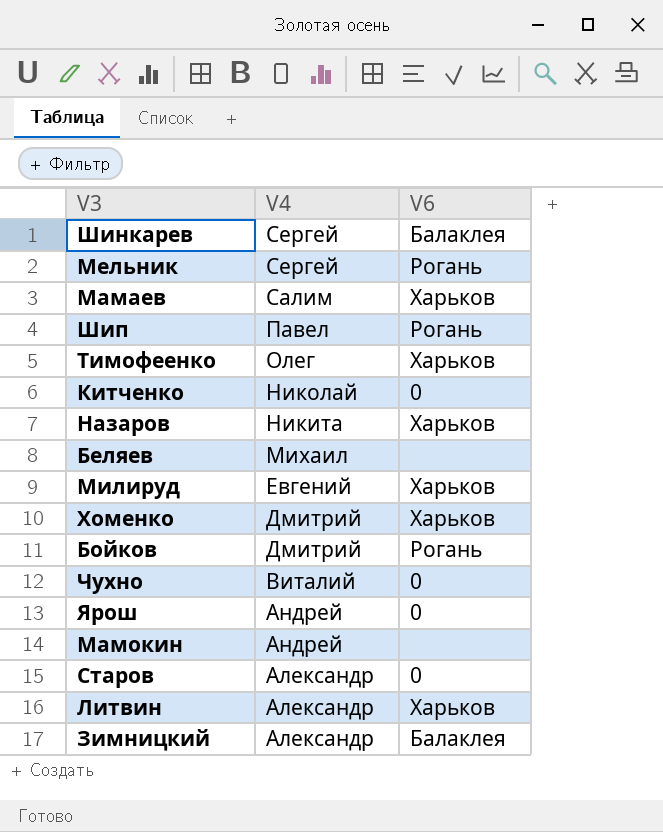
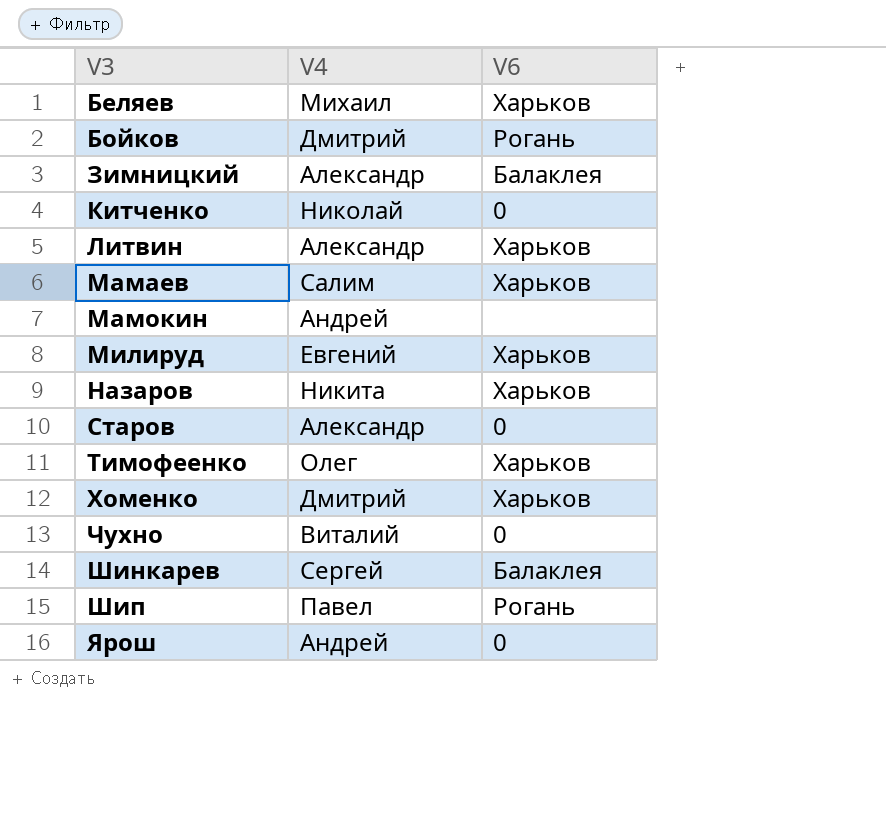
row order: V4 descending -> V3 ascending
row Мельник: Сергей | Рогань -> none
Беляев | V6: none -> Харьков

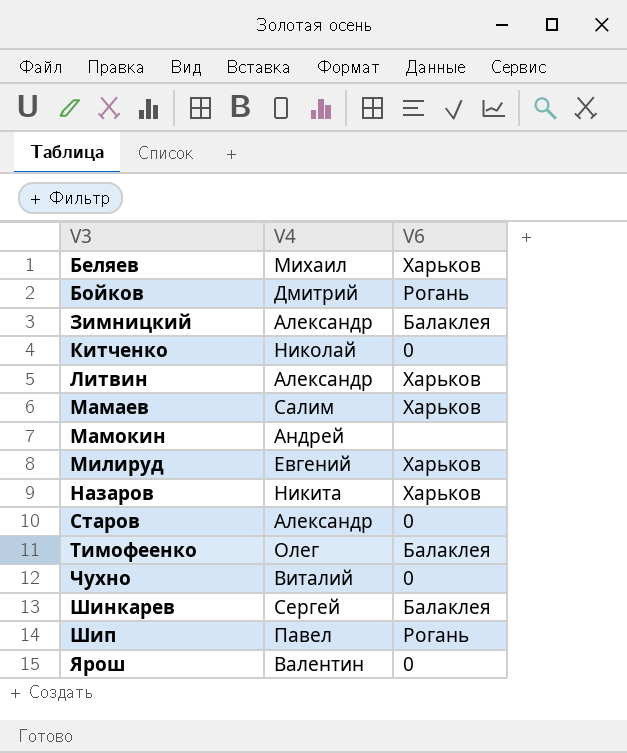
row Хоменко: Дмитрий | Харьков -> none
Тимофеенко | V6: Харьков -> Балаклея
Ярош | V4: Андрей -> Валентин

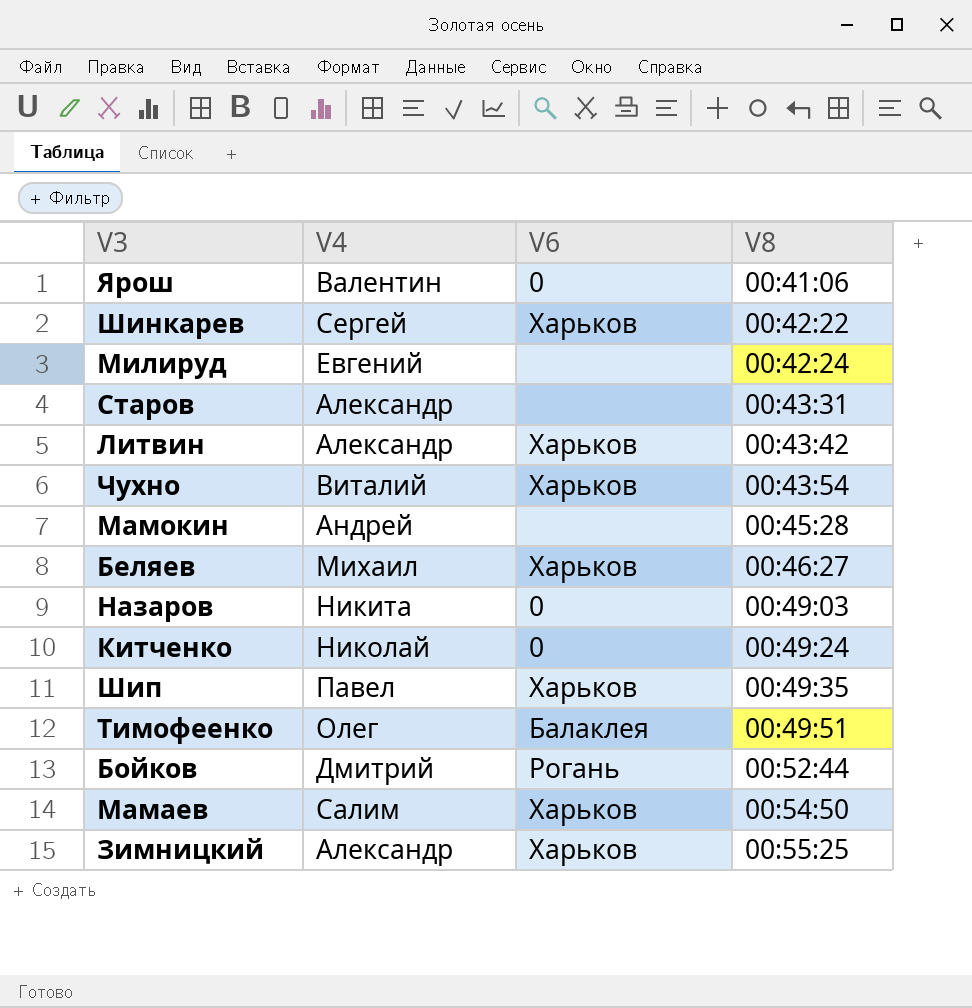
row order: V3 ascending -> V8 ascending
column V8 | position: none -> 4
Шинкарев | V6: Балаклея -> Харьков
Милируд | V6: Харьков -> none
Старов | V6: 0 -> none
Чухно | V6: 0 -> Харьков
Назаров | V6: Харьков -> 0
Шип | V6: Рогань -> Харьков
Зимницкий | V6: Балаклея -> Харьков

